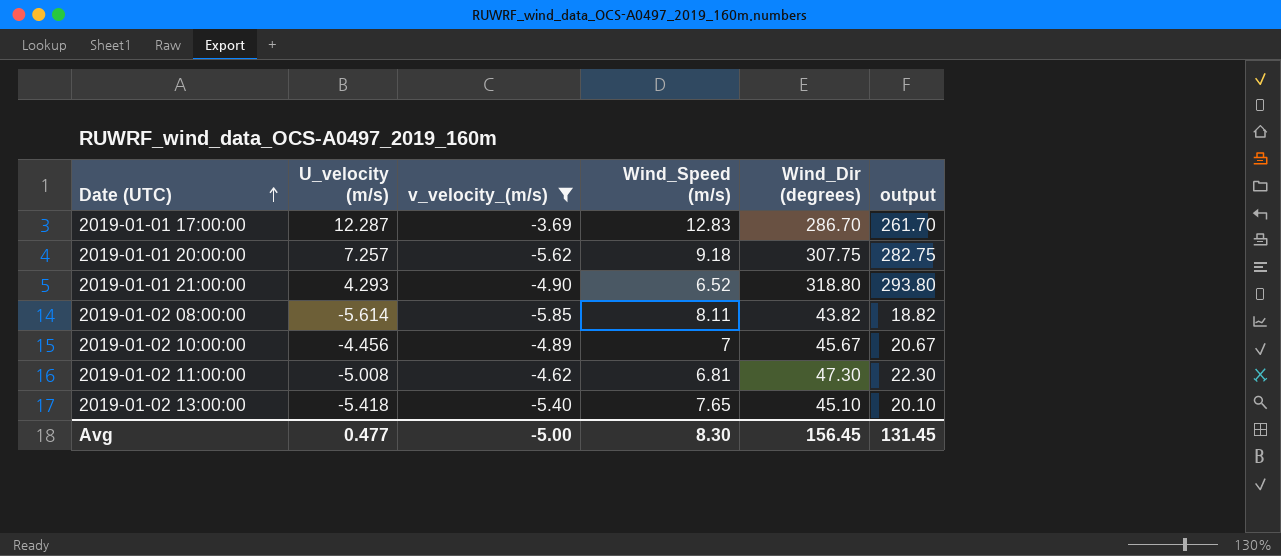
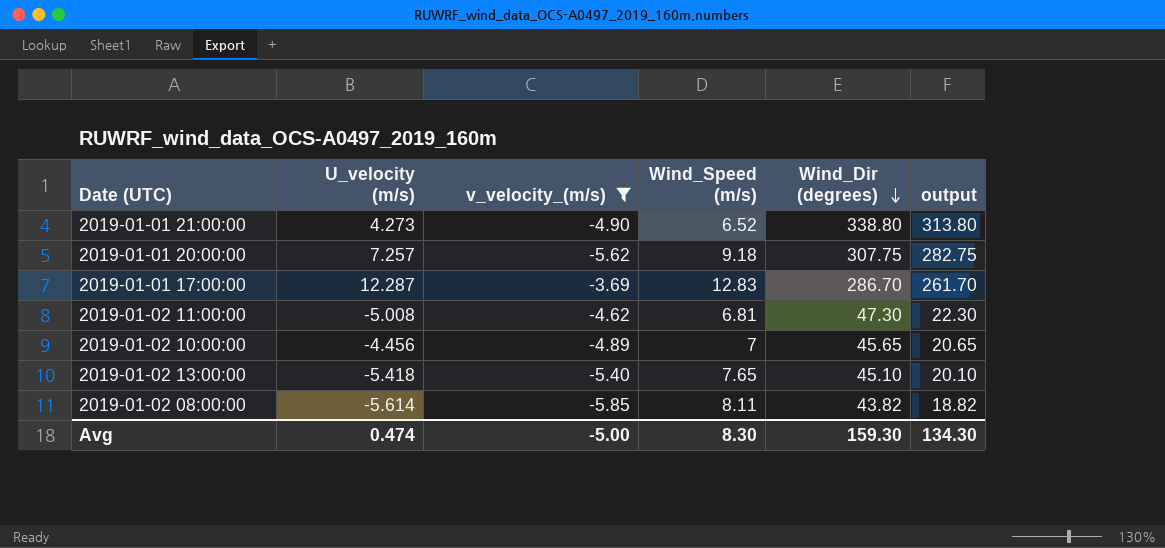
row order: Date (UTC) ascending -> Wind_Dir (degrees) descending
2019-01-01 21:00:00 | U_velocity (m/s): 4.293 -> 4.273
2019-01-01 21:00:00 | Wind_Dir (degrees): 318.80 -> 338.80
2019-01-01 21:00:00 | output: 293.80 -> 313.80
2019-01-02 10:00:00 | Wind_Dir (degrees): 45.67 -> 45.65
2019-01-02 10:00:00 | output: 20.67 -> 20.65
Avg | U_velocity (m/s): 0.477 -> 0.474
Avg | Wind_Dir (degrees): 156.45 -> 159.30
Avg | output: 131.45 -> 134.30

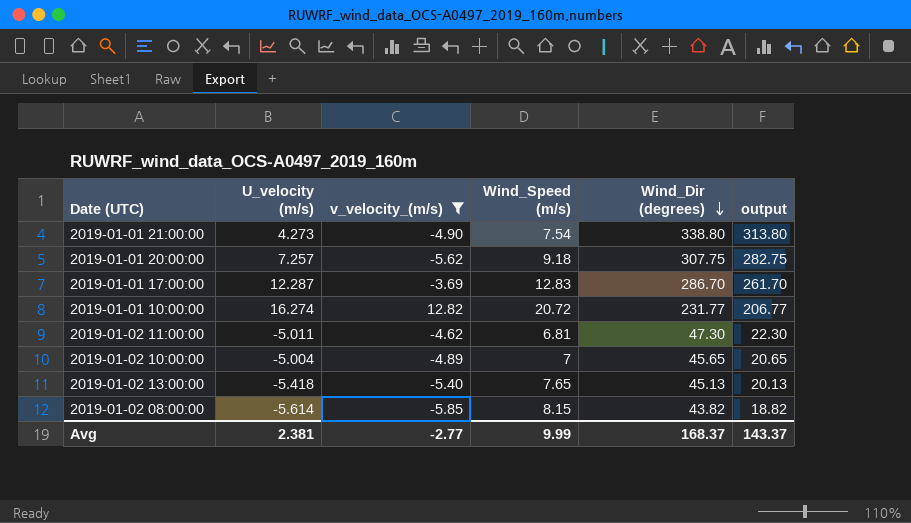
2019-01-01 21:00:00 | Wind_Speed (m/s): 6.52 -> 7.54
row 2019-01-01 10:00:00: none -> 16.274 | 12.82 | 20.72 | 231.77 | 206.77
2019-01-02 11:00:00 | U_velocity (m/s): -5.008 -> -5.011
2019-01-02 10:00:00 | U_velocity (m/s): -4.456 -> -5.004
2019-01-02 13:00:00 | Wind_Dir (degrees): 45.10 -> 45.13
2019-01-02 13:00:00 | output: 20.10 -> 20.13
2019-01-02 08:00:00 | Wind_Speed (m/s): 8.11 -> 8.15
Avg | U_velocity (m/s): 0.474 -> 2.381
Avg | v_velocity_(m/s): -5.00 -> -2.77
Avg | Wind_Speed (m/s): 8.30 -> 9.99
Avg | Wind_Dir (degrees): 159.30 -> 168.37
Avg | output: 134.30 -> 143.37

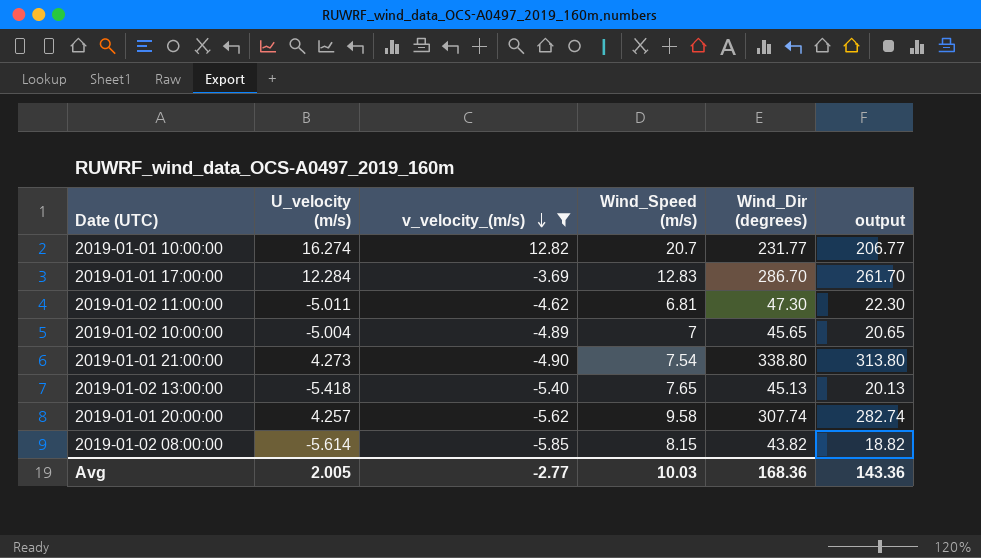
row order: Wind_Dir (degrees) descending -> v_velocity_(m/s) descending
2019-01-01 10:00:00 | Wind_Speed (m/s): 20.72 -> 20.7
2019-01-01 17:00:00 | U_velocity (m/s): 12.287 -> 12.284
2019-01-01 20:00:00 | U_velocity (m/s): 7.257 -> 4.257
2019-01-01 20:00:00 | Wind_Speed (m/s): 9.18 -> 9.58
2019-01-01 20:00:00 | Wind_Dir (degrees): 307.75 -> 307.74
2019-01-01 20:00:00 | output: 282.75 -> 282.74
Avg | U_velocity (m/s): 2.381 -> 2.005
Avg | Wind_Speed (m/s): 9.99 -> 10.03
Avg | Wind_Dir (degrees): 168.37 -> 168.36
Avg | output: 143.37 -> 143.36

